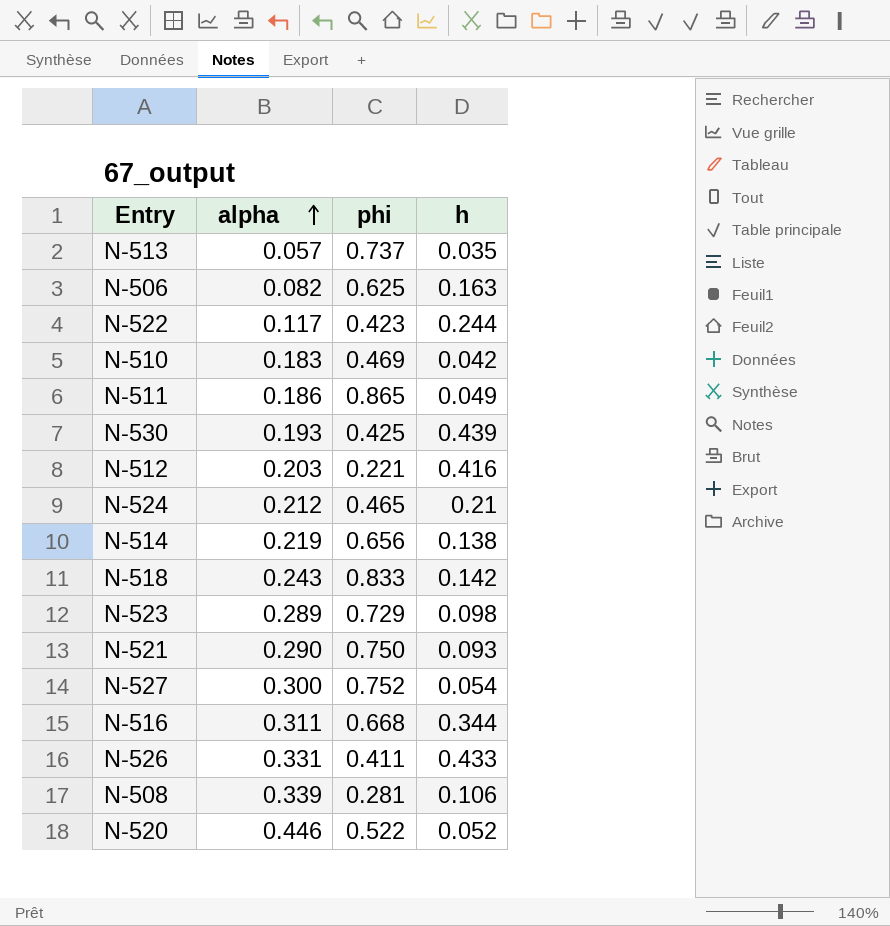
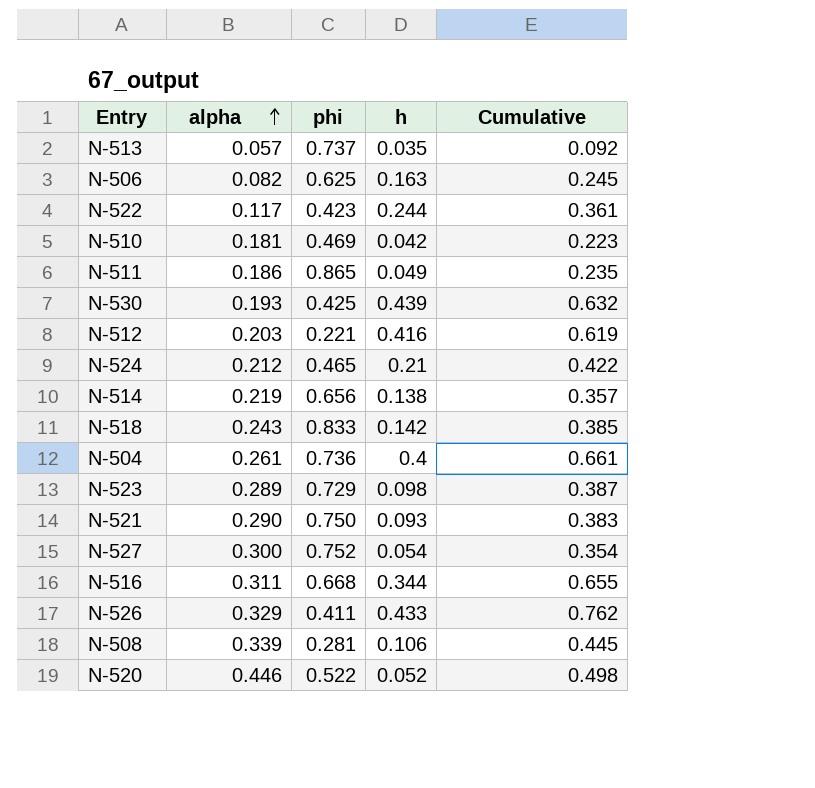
column Cumulative | formula: none -> [alpha] + [h]
N-510 | alpha: 0.183 -> 0.181
row N-504: none -> 0.261 | 0.736 | 0.4 | 0.661
N-526 | alpha: 0.331 -> 0.329

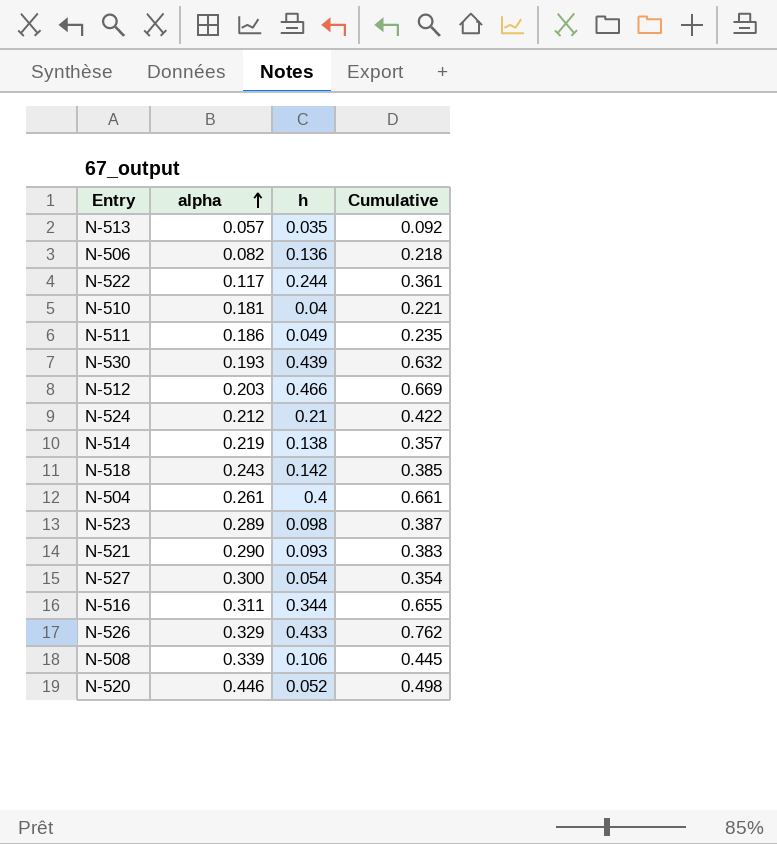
column phi | position: 3 -> none
N-506 | h: 0.163 -> 0.136
N-506 | Cumulative: 0.245 -> 0.218
N-510 | h: 0.042 -> 0.04
N-510 | Cumulative: 0.223 -> 0.221
N-512 | h: 0.416 -> 0.466
N-512 | Cumulative: 0.619 -> 0.669

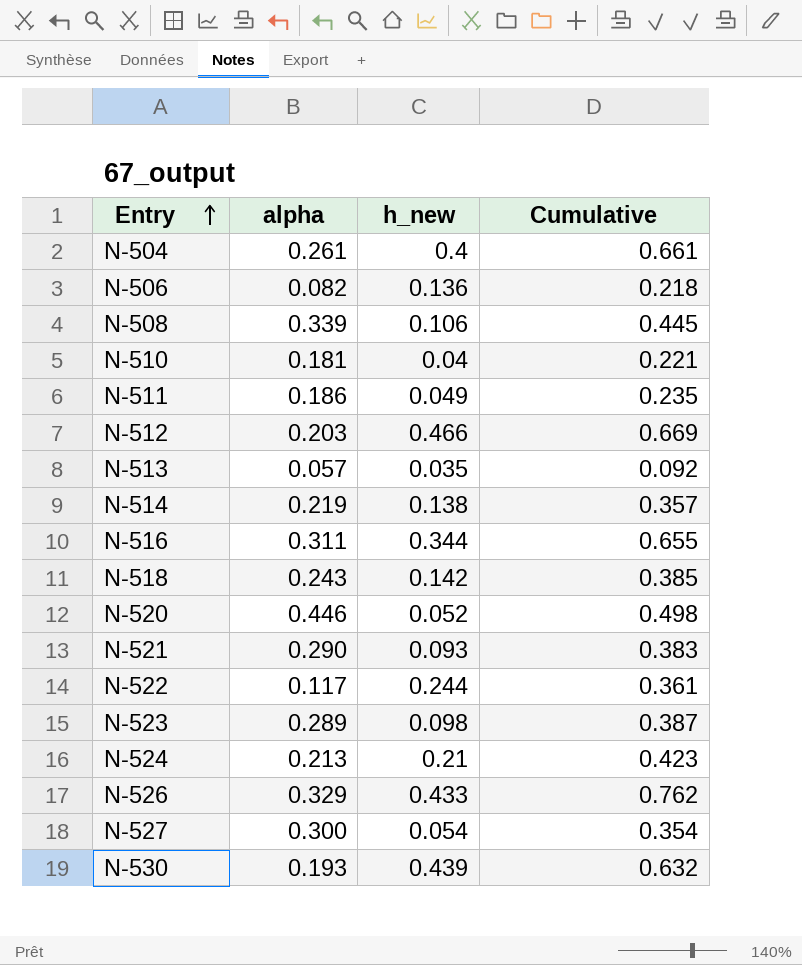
row order: alpha ascending -> Entry ascending
column name: h -> h_new
N-524 | alpha: 0.212 -> 0.213
N-524 | Cumulative: 0.422 -> 0.423

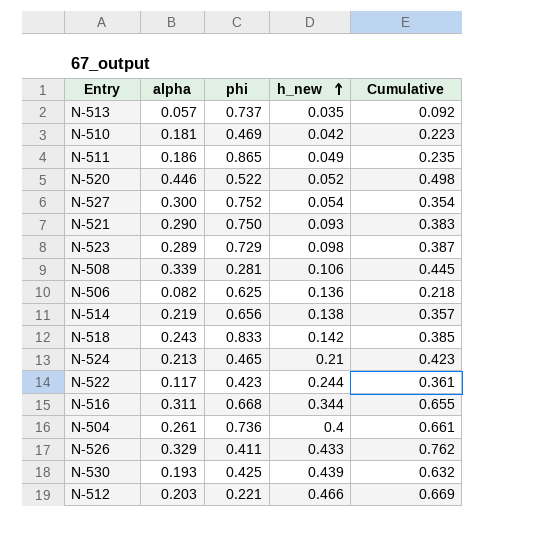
row order: Entry ascending -> h_new ascending
column phi | position: none -> 3
N-510 | h_new: 0.04 -> 0.042
N-510 | Cumulative: 0.221 -> 0.223

